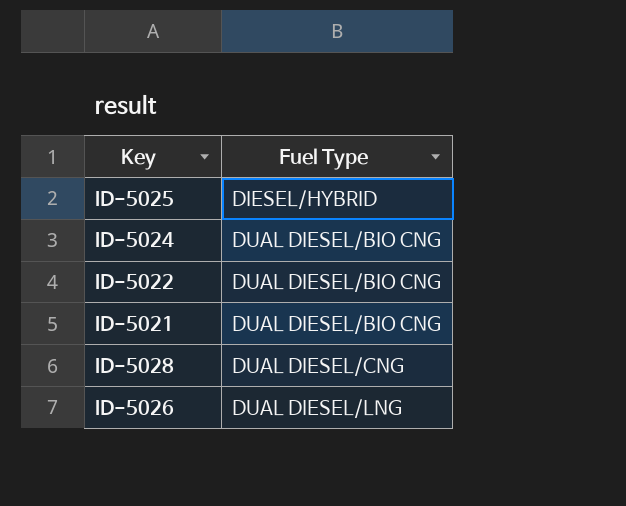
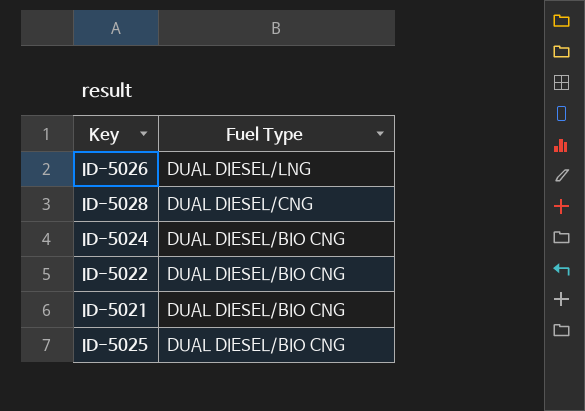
row order: Fuel Type ascending -> Fuel Type descending
ID-5025 | Fuel Type: DIESEL/HYBRID -> DUAL DIESEL/BIO CNG

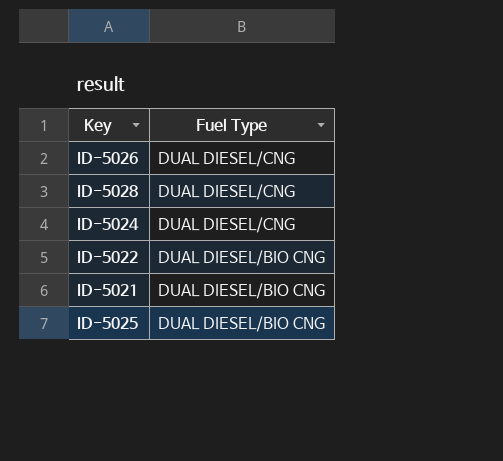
ID-5026 | Fuel Type: DUAL DIESEL/LNG -> DUAL DIESEL/CNG
ID-5024 | Fuel Type: DUAL DIESEL/BIO CNG -> DUAL DIESEL/CNG

